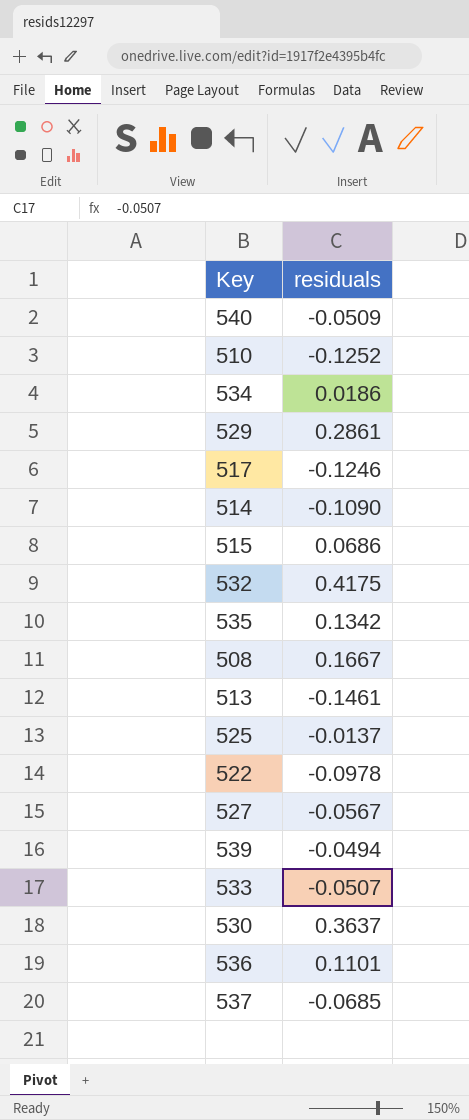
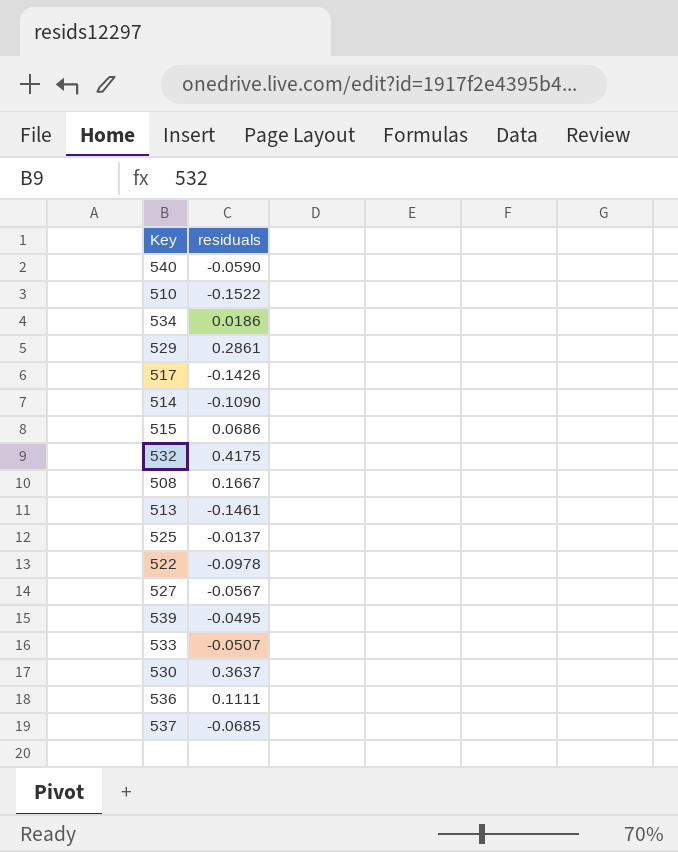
row 535: 0.1342 -> none
540 | residuals: -0.0509 -> -0.0590
510 | residuals: -0.1252 -> -0.1522
517 | residuals: -0.1246 -> -0.1426
539 | residuals: -0.0494 -> -0.0495
536 | residuals: 0.1101 -> 0.1111

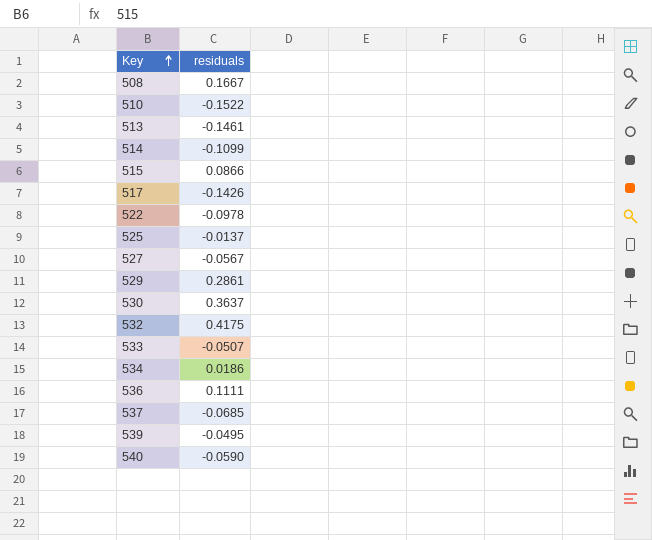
row order: none -> Key ascending
514 | residuals: -0.1090 -> -0.1099
515 | residuals: 0.0686 -> 0.0866

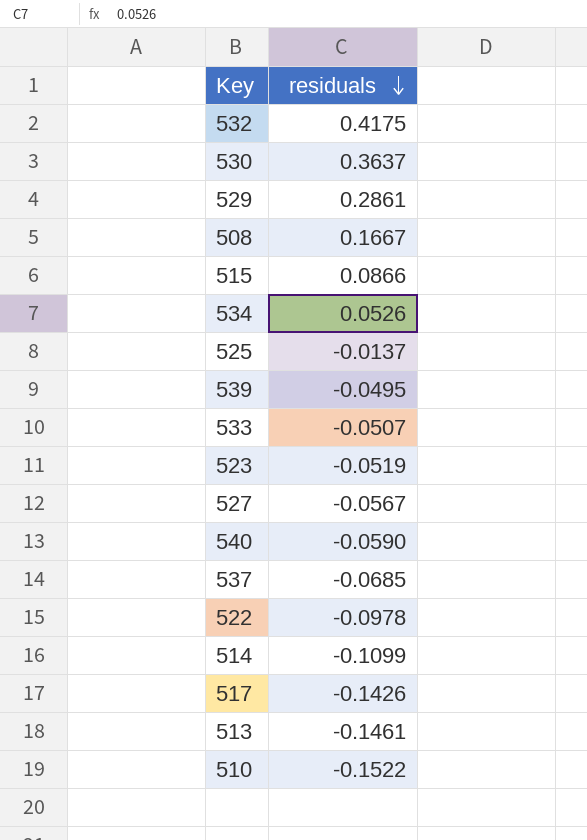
row order: Key ascending -> residuals descending
row 536: 0.1111 -> none
534 | residuals: 0.0186 -> 0.0526
row 523: none -> -0.0519

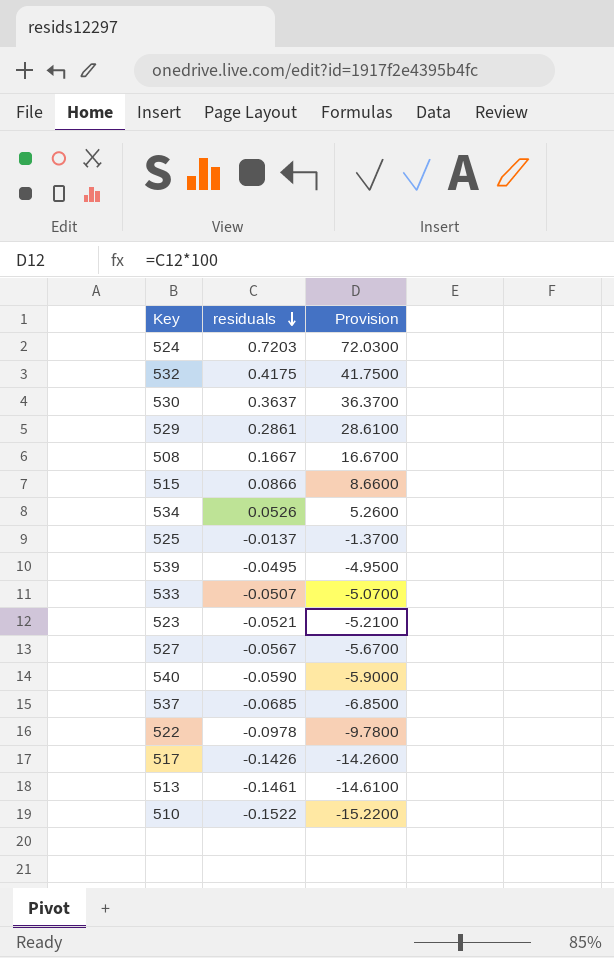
column Provision | formula: none -> [residuals] * 100
row 514: -0.1099 -> none
row 524: none -> 0.7203 | 72.0300
523 | residuals: -0.0519 -> -0.0521

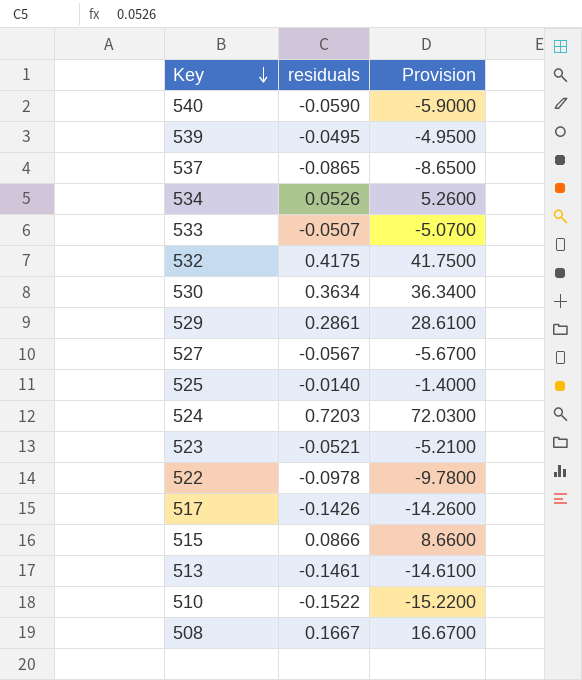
row order: residuals descending -> Key descending
537 | residuals: -0.0685 -> -0.0865
537 | Provision: -6.8500 -> -8.6500
530 | residuals: 0.3637 -> 0.3634
530 | Provision: 36.3700 -> 36.3400
525 | residuals: -0.0137 -> -0.0140
525 | Provision: -1.3700 -> -1.4000

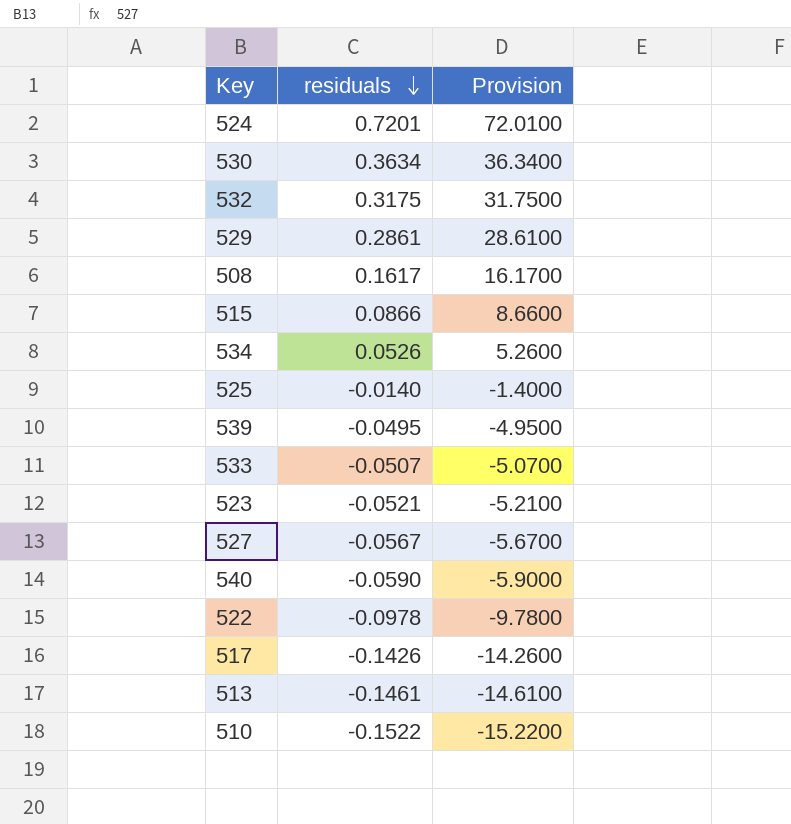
row order: Key descending -> residuals descending
row 537: -0.0865 | -8.6500 -> none
524 | residuals: 0.7203 -> 0.7201
524 | Provision: 72.0300 -> 72.0100
532 | residuals: 0.4175 -> 0.3175
532 | Provision: 41.7500 -> 31.7500
508 | residuals: 0.1667 -> 0.1617
508 | Provision: 16.6700 -> 16.1700

